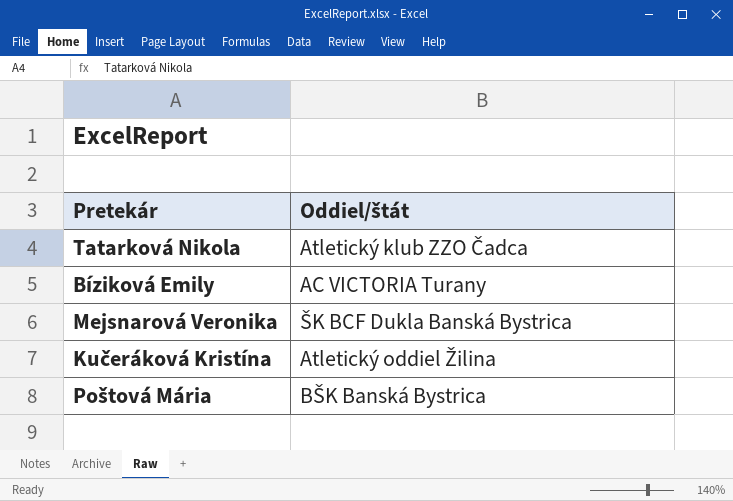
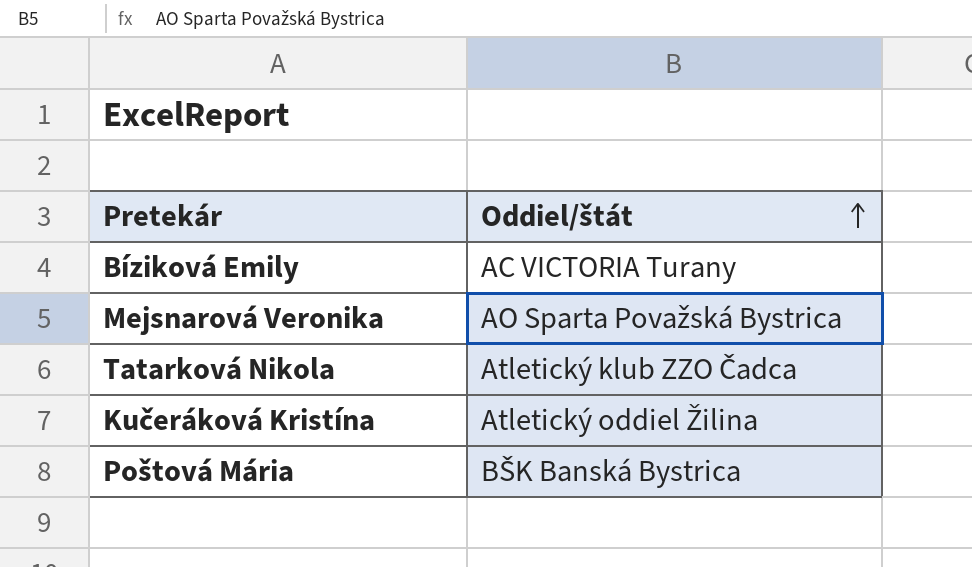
row order: none -> Oddiel/štát ascending
Mejsnarová Veronika | Oddiel/štát: ŠK BCF Dukla Banská Bystrica -> AO Sparta Považská Bystrica

